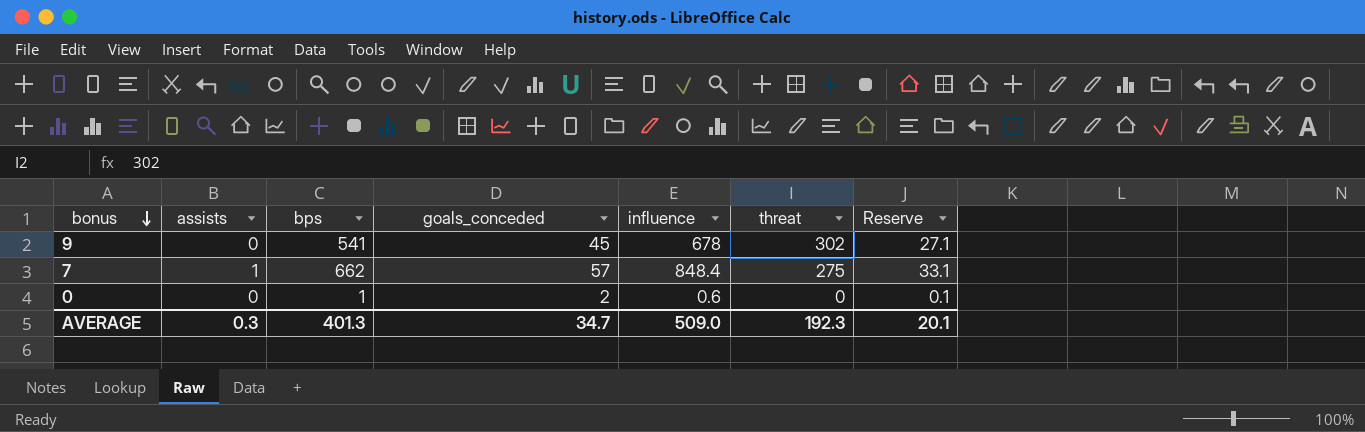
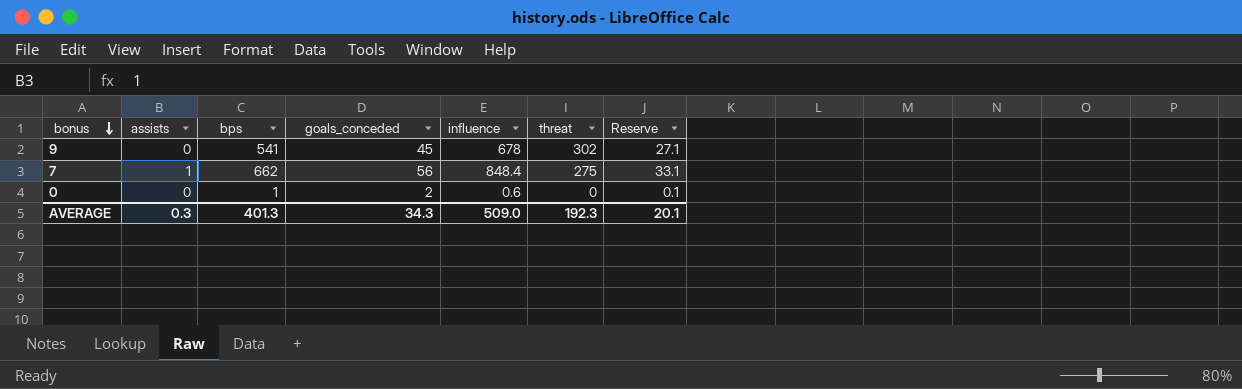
7 | goals_conceded: 57 -> 56
AVERAGE | goals_conceded: 34.7 -> 34.3

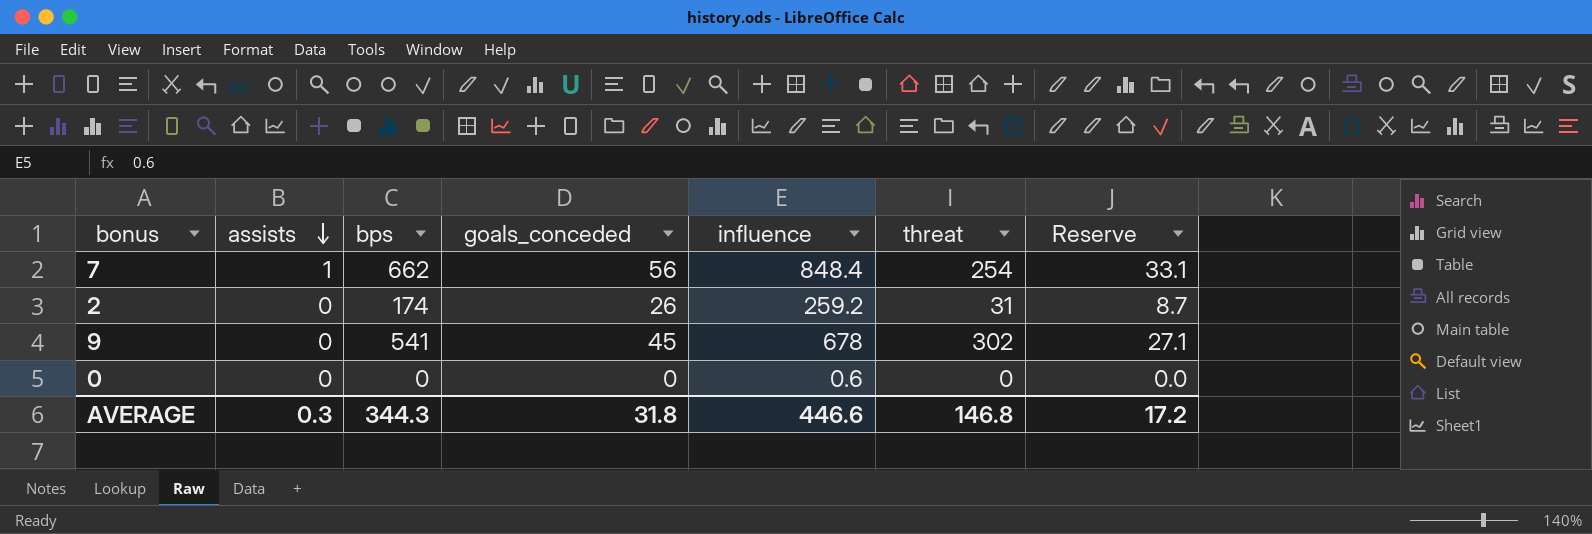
row order: bonus descending -> assists descending
7 | threat: 275 -> 254
row 2: none -> 0 | 174 | 26 | 259.2 | 31 | 8.7
0 | bps: 1 -> 0
0 | goals_conceded: 2 -> 0
0 | Reserve: 0.1 -> 0.0
AVERAGE | bps: 401.3 -> 344.3
AVERAGE | goals_conceded: 34.3 -> 31.8
AVERAGE | influence: 509.0 -> 446.6
AVERAGE | threat: 192.3 -> 146.8
AVERAGE | Reserve: 20.1 -> 17.2

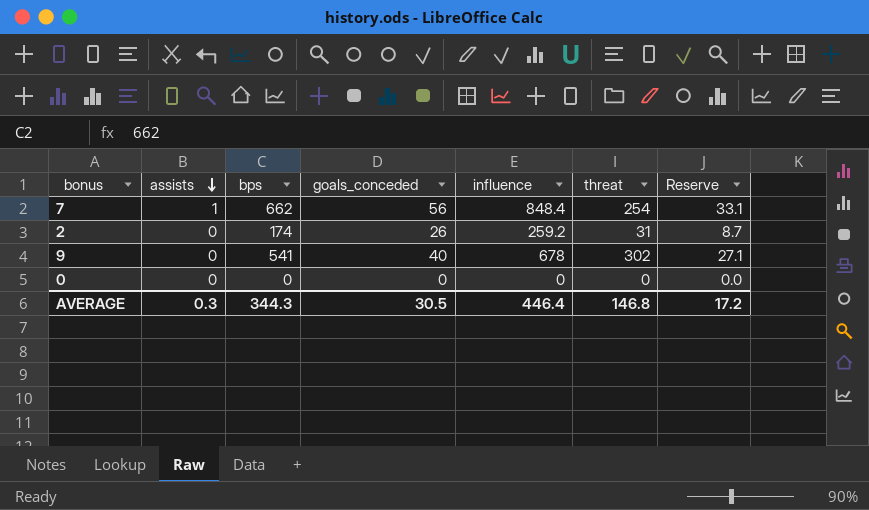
9 | goals_conceded: 45 -> 40
0 | influence: 0.6 -> 0
AVERAGE | goals_conceded: 31.8 -> 30.5
AVERAGE | influence: 446.6 -> 446.4

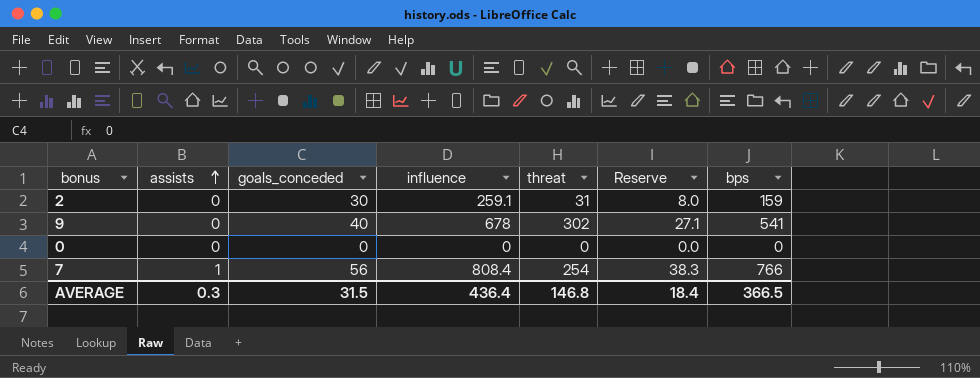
row order: assists descending -> assists ascending
column bps | position: 3 -> 7
2 | goals_conceded: 26 -> 30
2 | influence: 259.2 -> 259.1
2 | Reserve: 8.7 -> 8.0
2 | bps: 174 -> 159
7 | influence: 848.4 -> 808.4
7 | Reserve: 33.1 -> 38.3
7 | bps: 662 -> 766
AVERAGE | goals_conceded: 30.5 -> 31.5
AVERAGE | influence: 446.4 -> 436.4
AVERAGE | Reserve: 17.2 -> 18.4
AVERAGE | bps: 344.3 -> 366.5

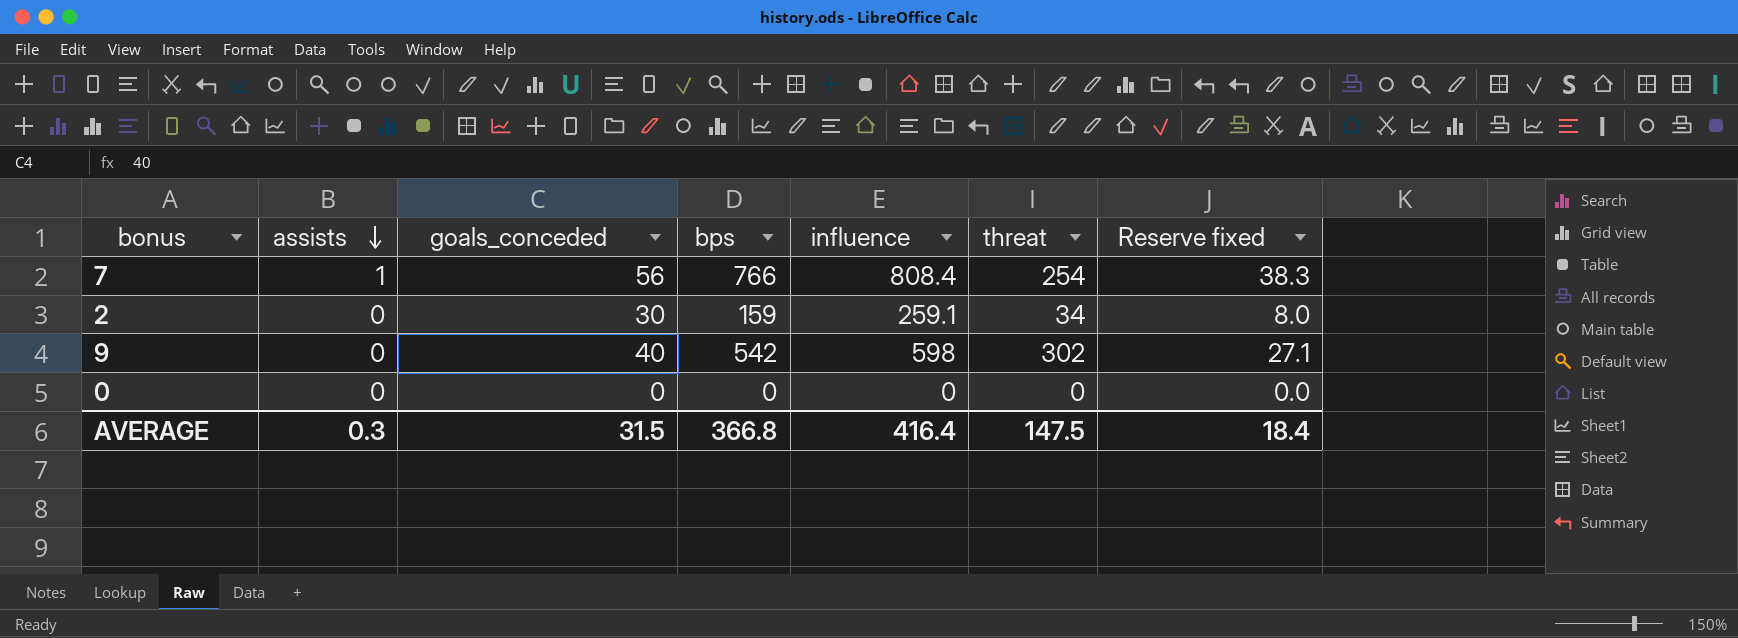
row order: assists ascending -> assists descending
column bps | position: 7 -> 4
column name: Reserve -> Reserve fixed
2 | threat: 31 -> 34
9 | bps: 541 -> 542
9 | influence: 678 -> 598
AVERAGE | bps: 366.5 -> 366.8
AVERAGE | influence: 436.4 -> 416.4
AVERAGE | threat: 146.8 -> 147.5

